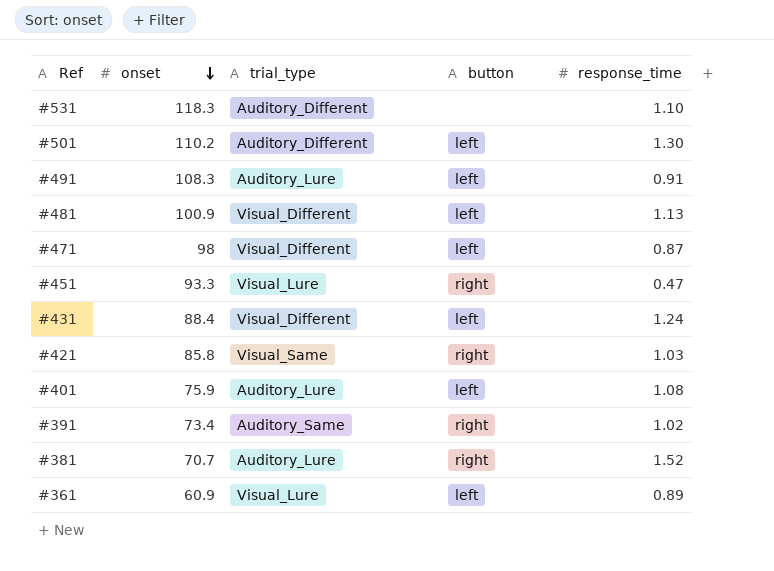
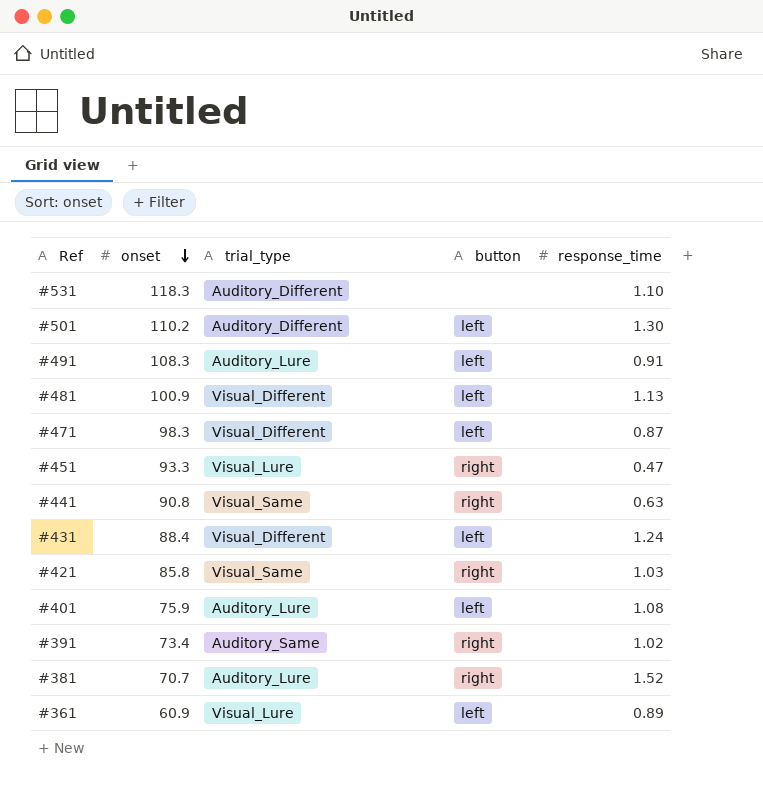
#471 | onset: 98 -> 98.3
row #441: none -> 90.8 | Visual_Same | right | 0.63

